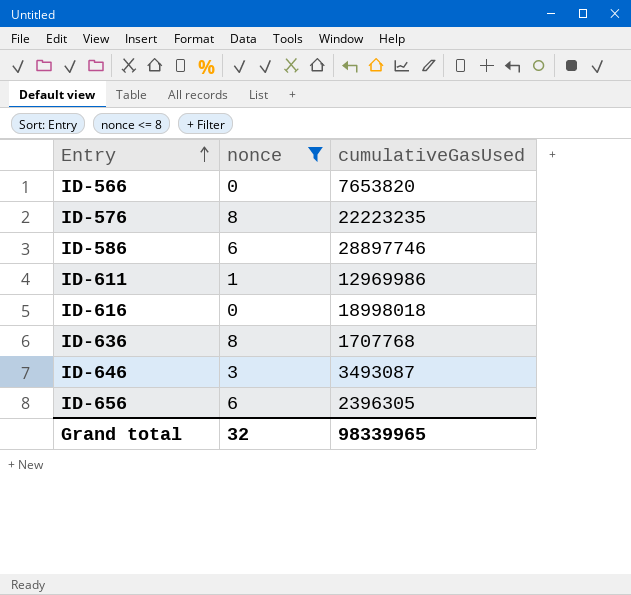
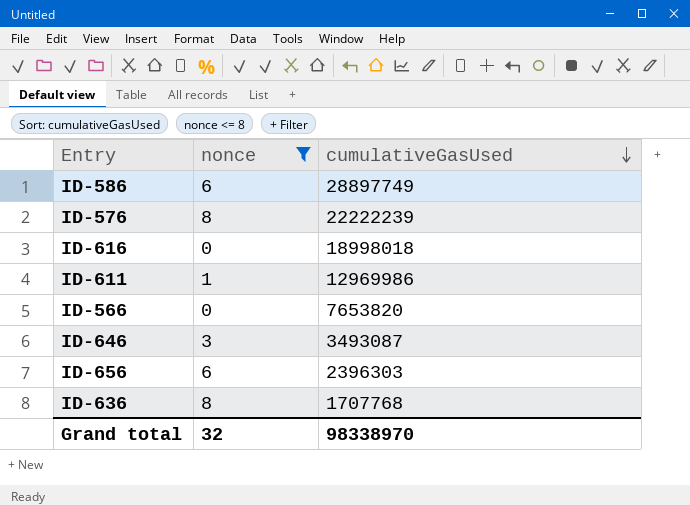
row order: Entry ascending -> cumulativeGasUsed descending
ID-586 | cumulativeGasUsed: 28897746 -> 28897749
ID-576 | cumulativeGasUsed: 22223235 -> 22222239
ID-656 | cumulativeGasUsed: 2396305 -> 2396303
Grand total | cumulativeGasUsed: 98339965 -> 98338970

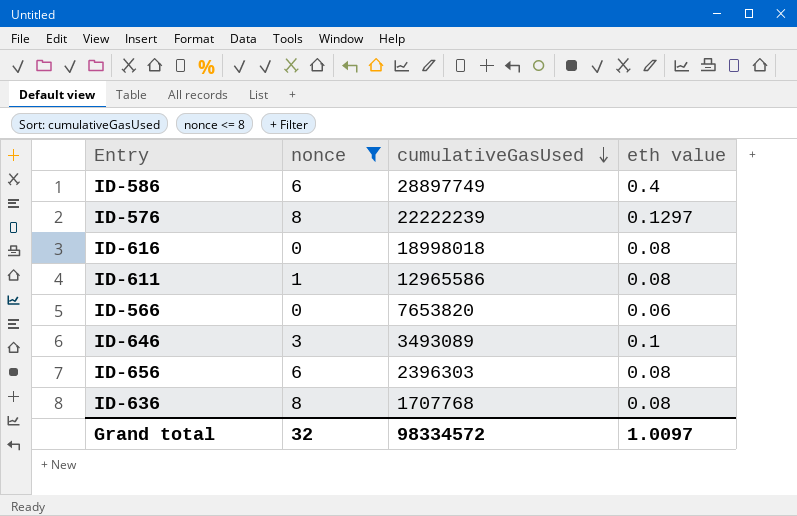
column eth value | position: none -> 4
ID-611 | cumulativeGasUsed: 12969986 -> 12965586
ID-646 | cumulativeGasUsed: 3493087 -> 3493089
Grand total | cumulativeGasUsed: 98338970 -> 98334572

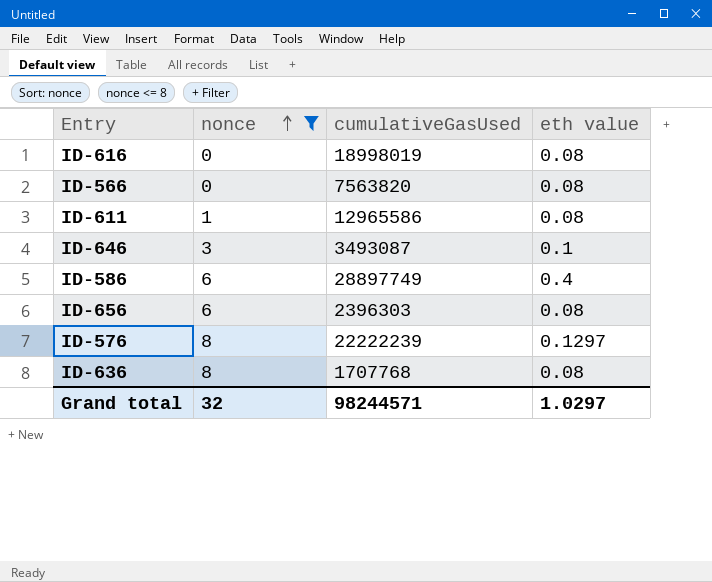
row order: cumulativeGasUsed descending -> nonce ascending
ID-616 | cumulativeGasUsed: 18998018 -> 18998019
ID-566 | cumulativeGasUsed: 7653820 -> 7563820
ID-566 | eth value: 0.06 -> 0.08
ID-646 | cumulativeGasUsed: 3493089 -> 3493087
Grand total | cumulativeGasUsed: 98334572 -> 98244571
Grand total | eth value: 1.0097 -> 1.0297

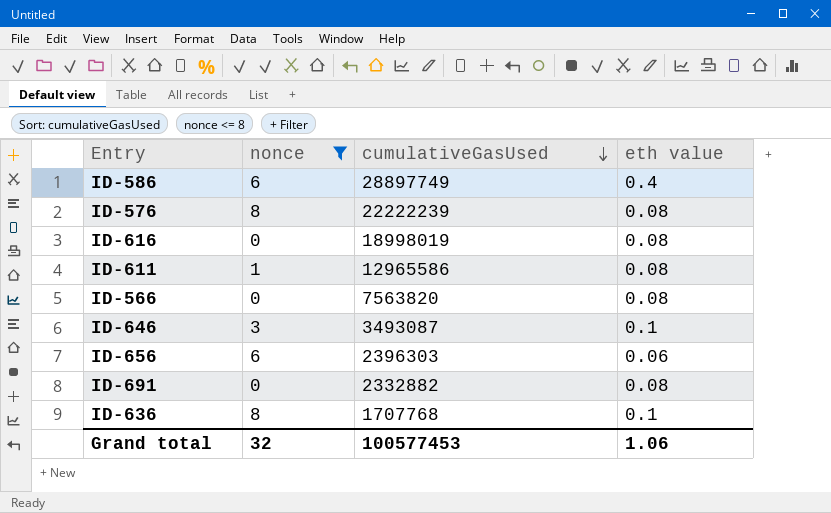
row order: nonce ascending -> cumulativeGasUsed descending
ID-576 | eth value: 0.1297 -> 0.08
ID-656 | eth value: 0.08 -> 0.06
row ID-691: none -> 0 | 2332882 | 0.08
ID-636 | eth value: 0.08 -> 0.1
Grand total | cumulativeGasUsed: 98244571 -> 100577453
Grand total | eth value: 1.0297 -> 1.06

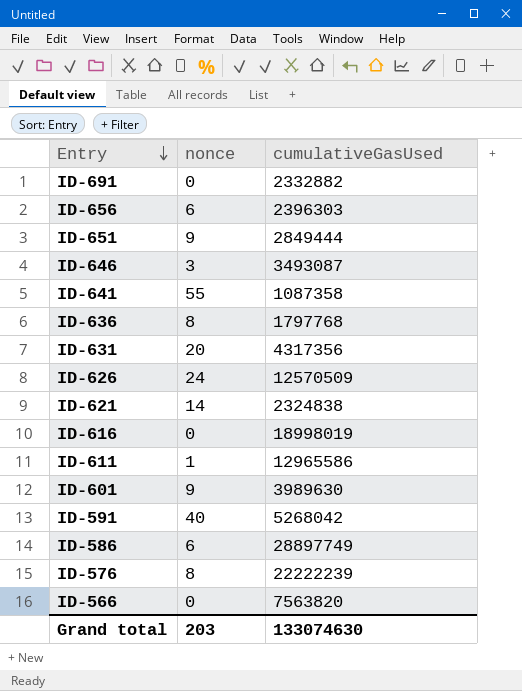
filter: nonce <= 8 -> none
row order: cumulativeGasUsed descending -> Entry descending
column eth value | position: 4 -> none
ID-636 | cumulativeGasUsed: 1707768 -> 1797768
Grand total | nonce: 32 -> 203
Grand total | cumulativeGasUsed: 100577453 -> 133074630

